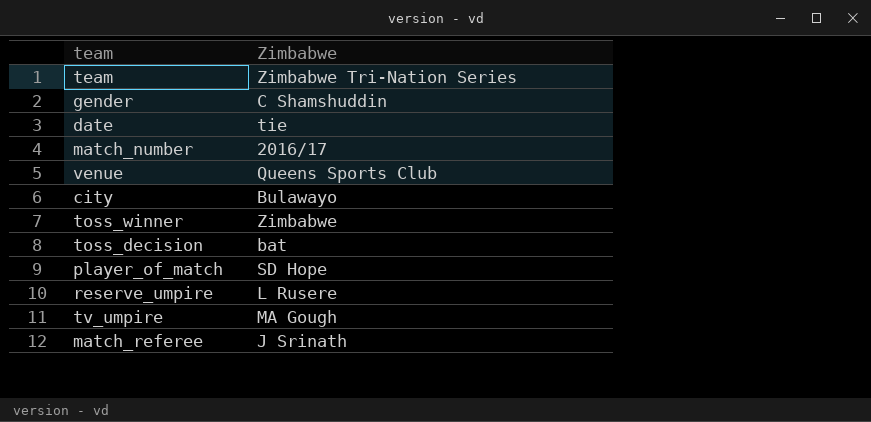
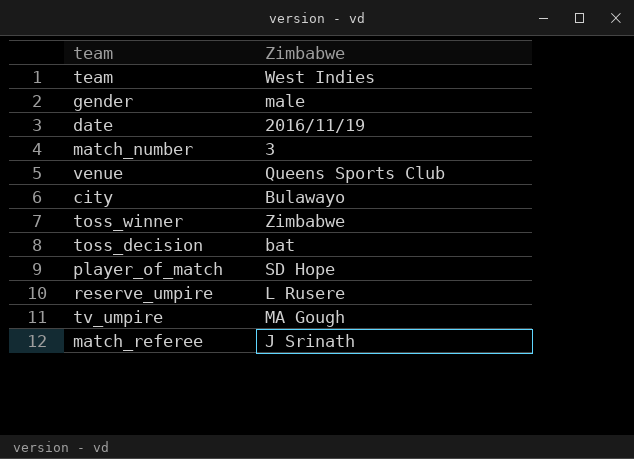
team | Zimbabwe: Zimbabwe Tri-Nation Series -> West Indies
gender | Zimbabwe: C Shamshuddin -> male
date | Zimbabwe: tie -> 2016/11/19
match_number | Zimbabwe: 2016/17 -> 3

